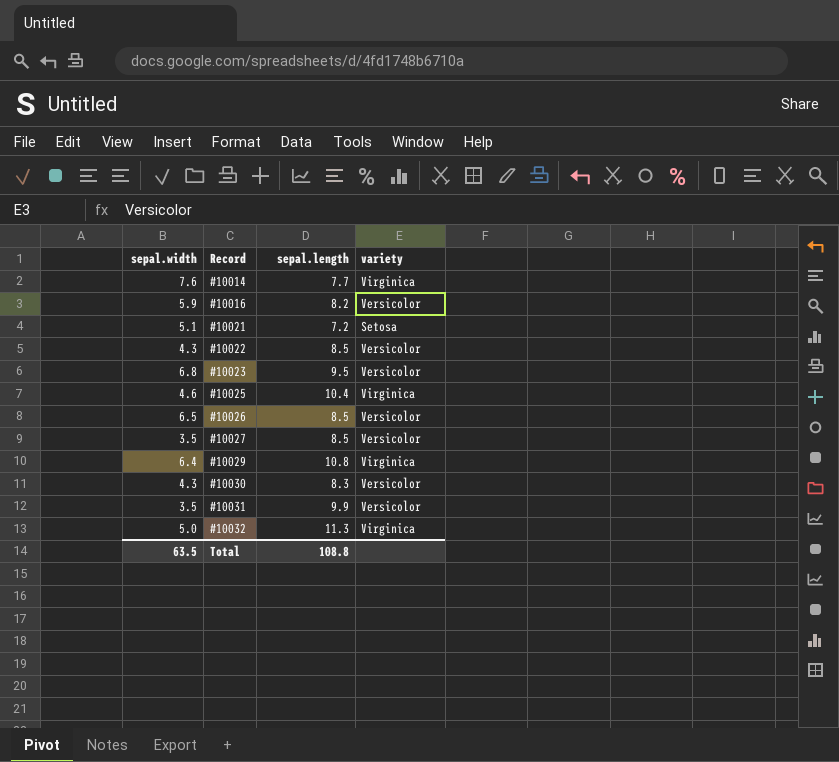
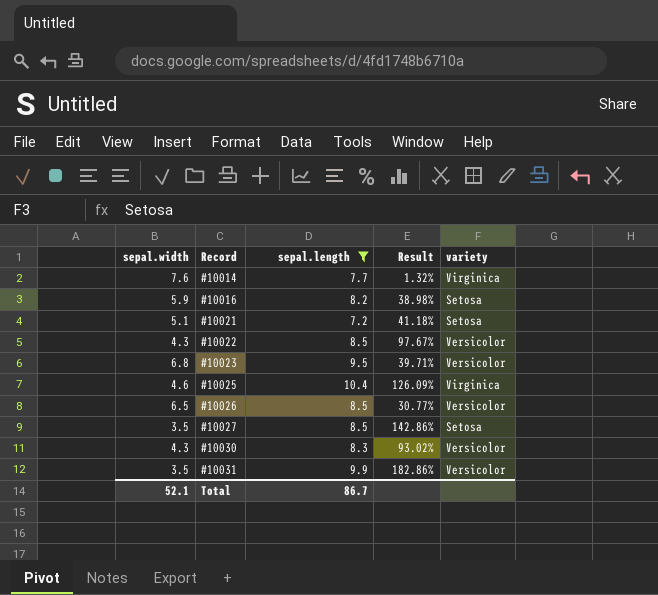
filter: none -> sepal.length <= 10.4
column Result | formula: none -> ([sepal.length] - [sepal.width]) / [sepal.width]
#10016 | variety: Versicolor -> Setosa
#10027 | variety: Versicolor -> Setosa
Total | sepal.width: 63.5 -> 52.1
Total | sepal.length: 108.8 -> 86.7

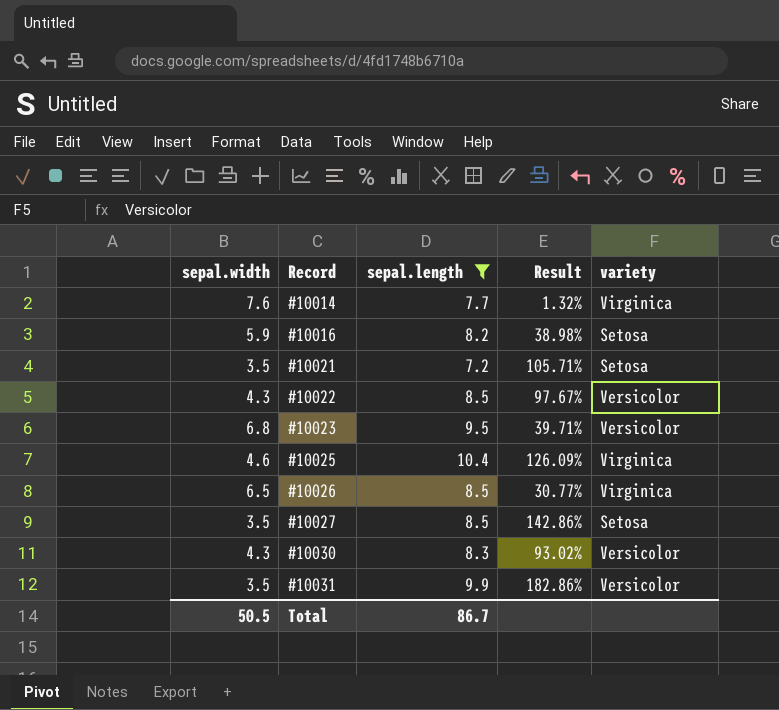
#10021 | sepal.width: 5.1 -> 3.5
#10021 | Result: 41.18% -> 105.71%
#10026 | variety: Versicolor -> Virginica
Total | sepal.width: 52.1 -> 50.5

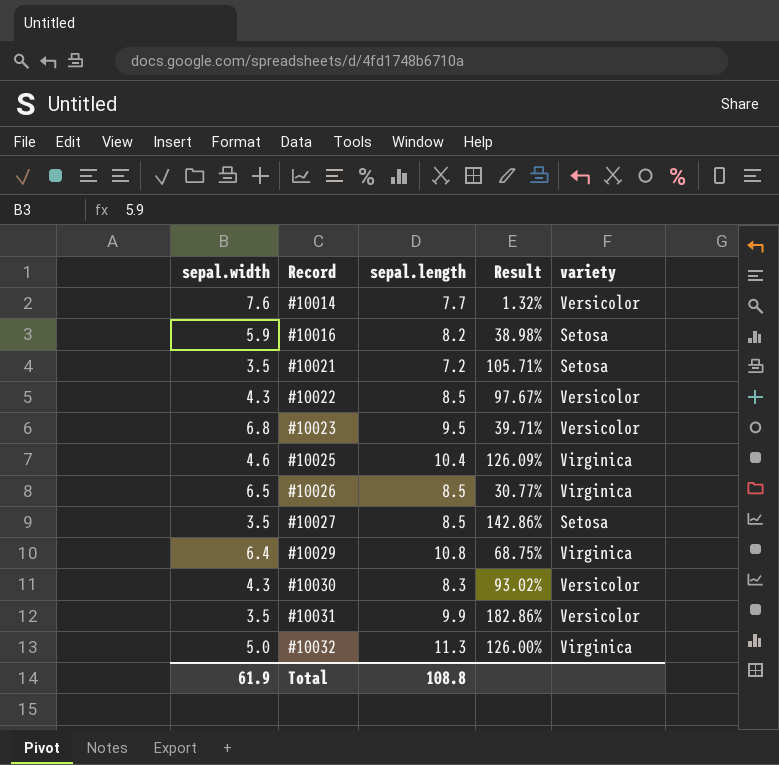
filter: sepal.length <= 10.4 -> none
#10014 | variety: Virginica -> Versicolor
Total | sepal.width: 50.5 -> 61.9
Total | sepal.length: 86.7 -> 108.8

